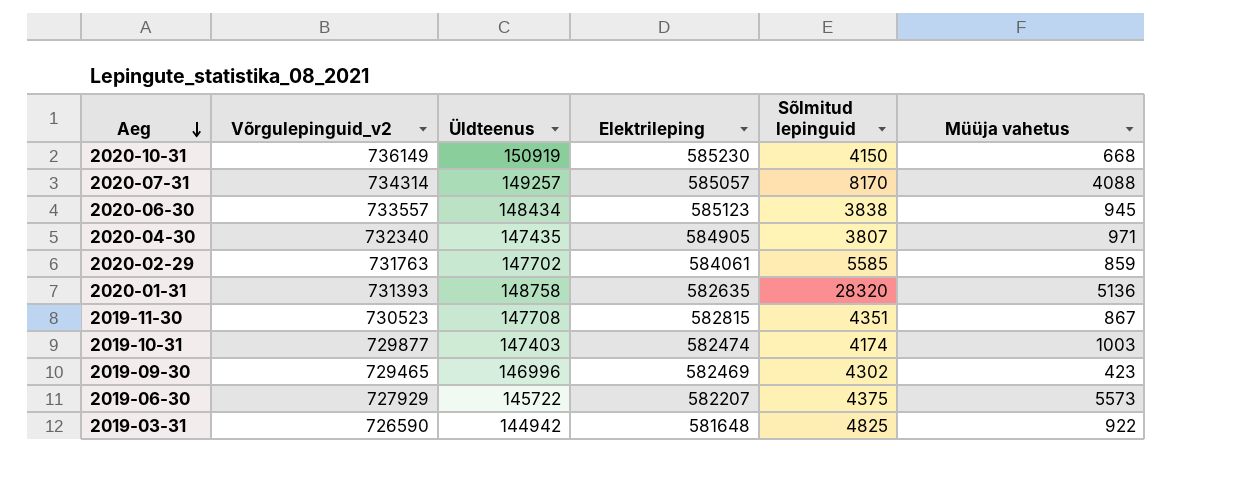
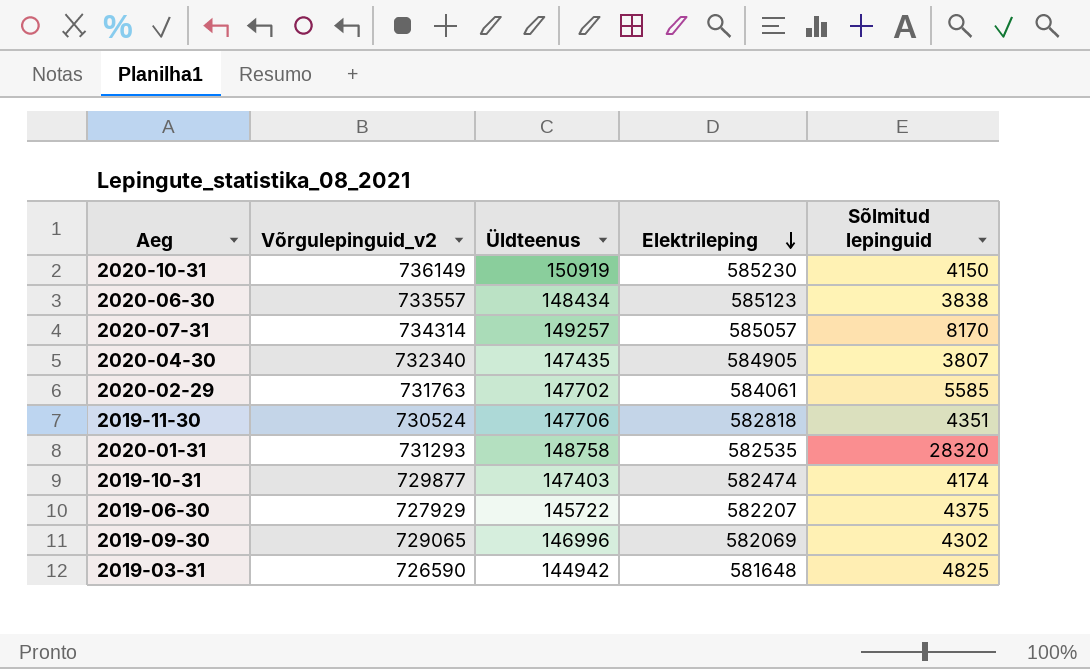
row order: Aeg descending -> Elektrileping descending
column Müüja vahetus | position: 6 -> none
2019-11-30 | Võrgulepinguid_v2: 730523 -> 730524
2019-11-30 | Üldteenus: 147708 -> 147706
2019-11-30 | Elektrileping: 582815 -> 582818
2020-01-31 | Võrgulepinguid_v2: 731393 -> 731293
2020-01-31 | Elektrileping: 582635 -> 582535
2019-09-30 | Võrgulepinguid_v2: 729465 -> 729065
2019-09-30 | Elektrileping: 582469 -> 582069

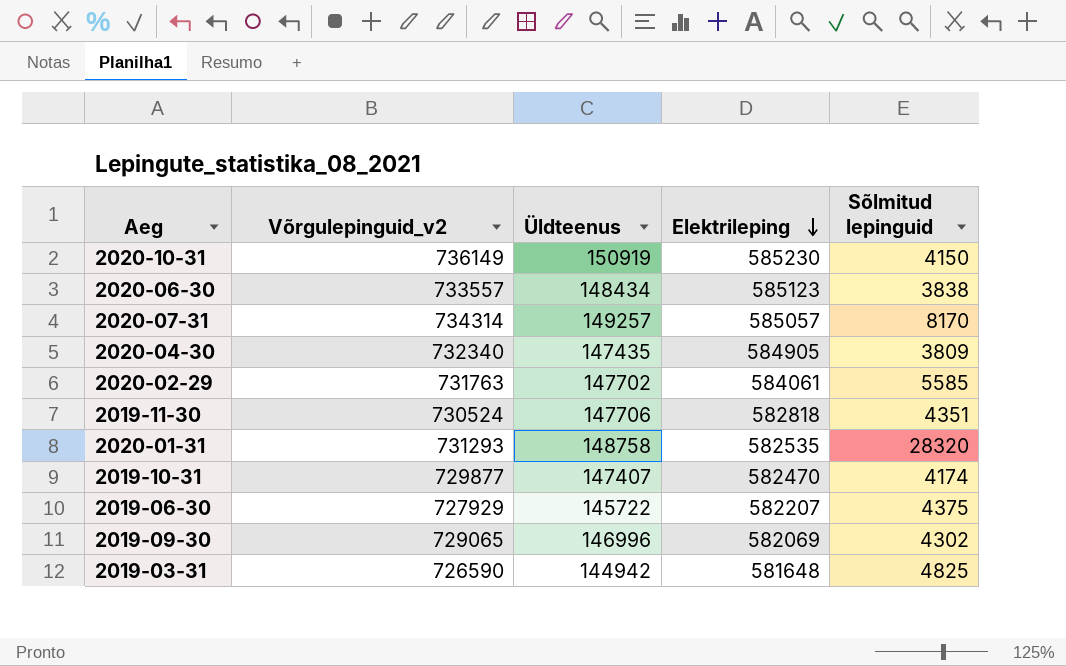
2020-04-30 | Sõlmitud lepinguid: 3807 -> 3809
2019-10-31 | Üldteenus: 147403 -> 147407
2019-10-31 | Elektrileping: 582474 -> 582470

